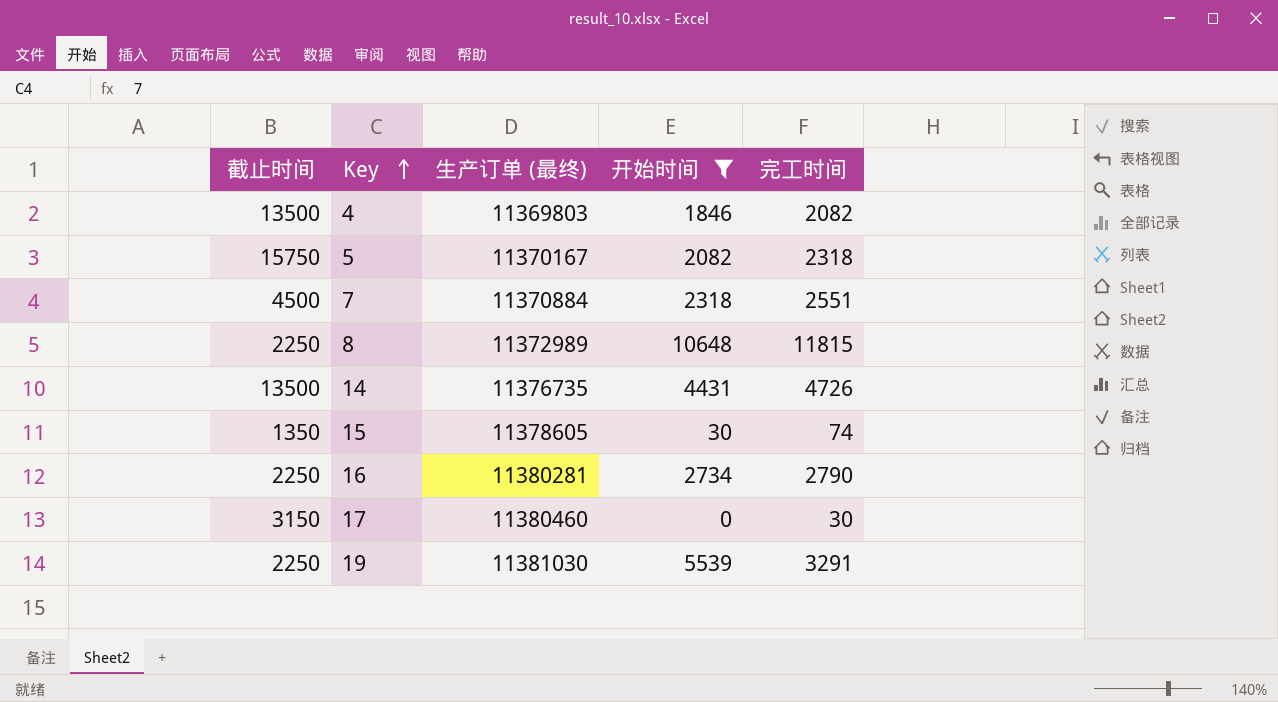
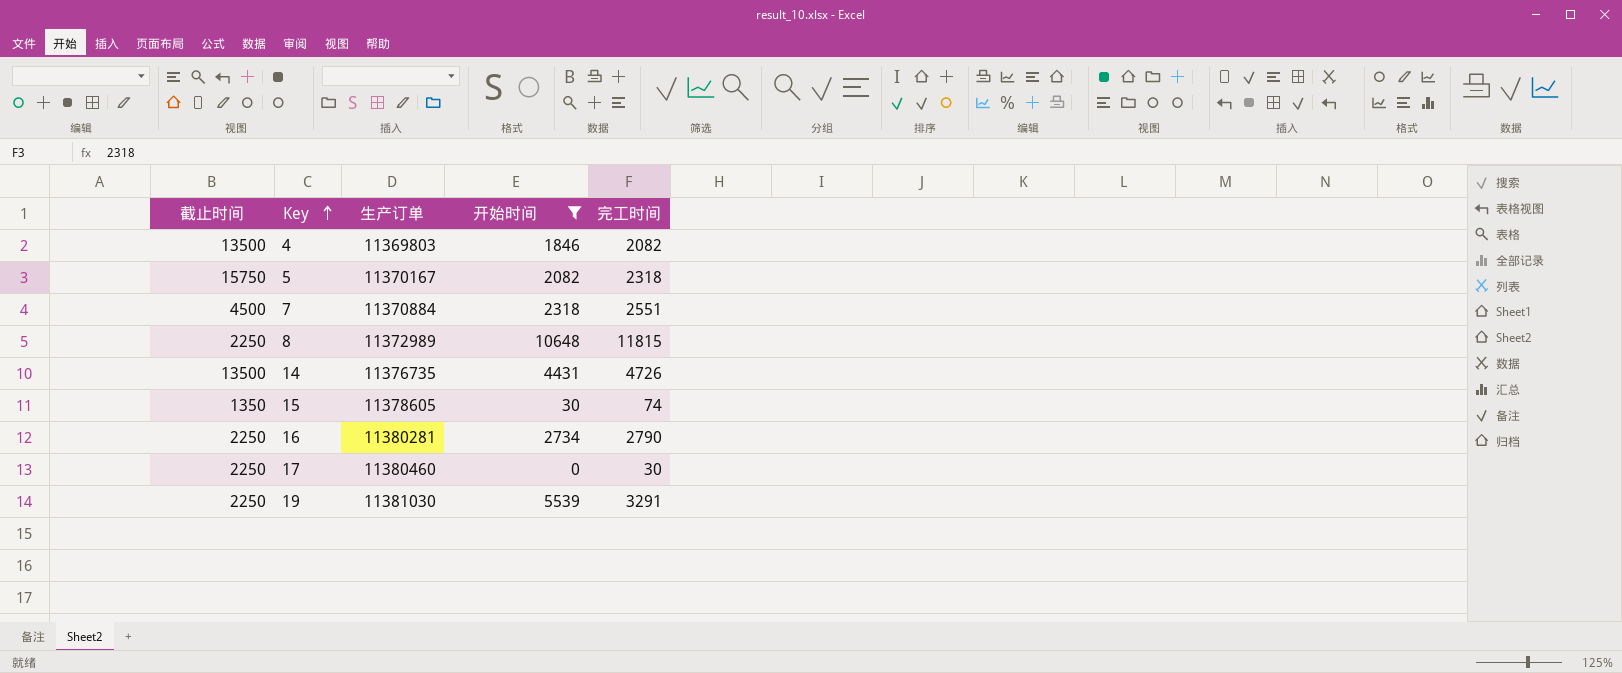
column name: 生产订单 (最终) -> 生产订单
17 | 截止时间: 3150 -> 2250

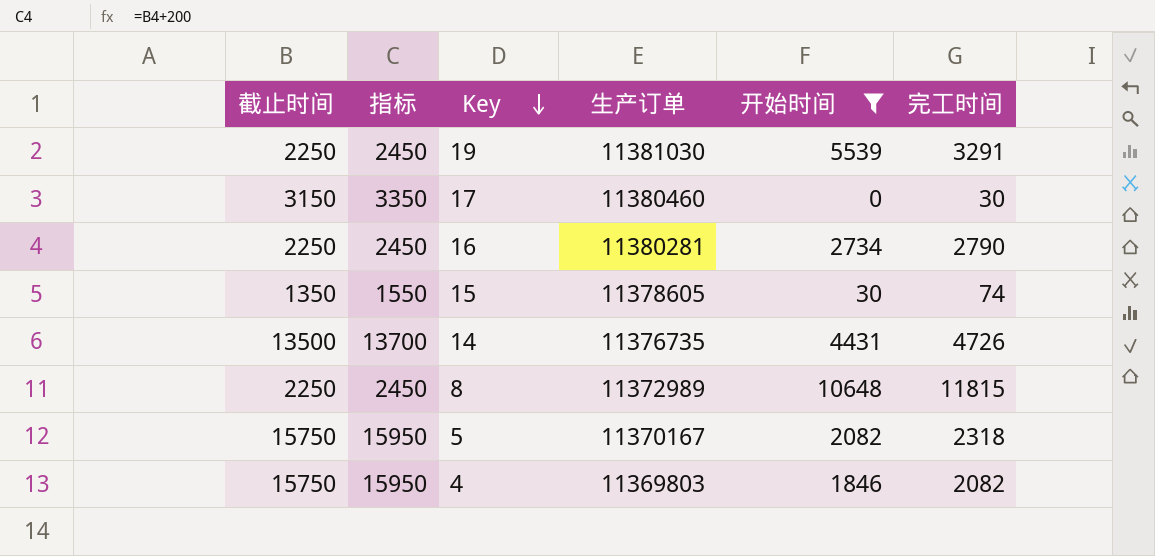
row order: Key ascending -> Key descending
column 指标 | formula: none -> [截止时间] + 200
row 7: 4500 | 11370884 | 2318 | 2551 -> none
17 | 截止时间: 2250 -> 3150
4 | 截止时间: 13500 -> 15750

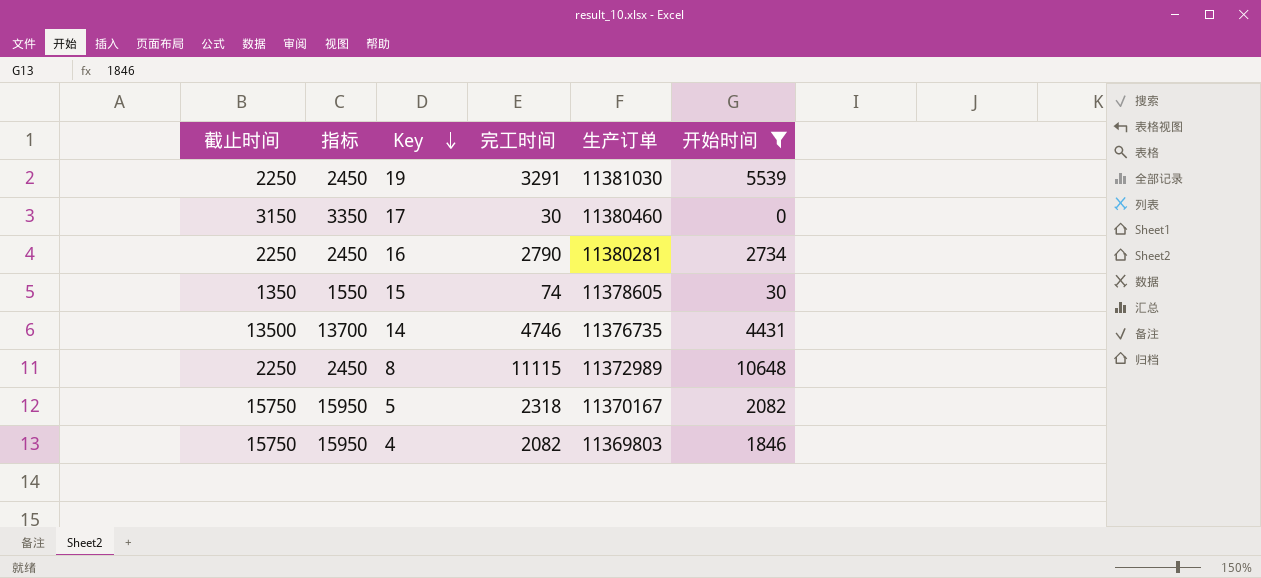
column 完工时间 | position: 6 -> 4
14 | 完工时间: 4726 -> 4746
8 | 完工时间: 11815 -> 11115

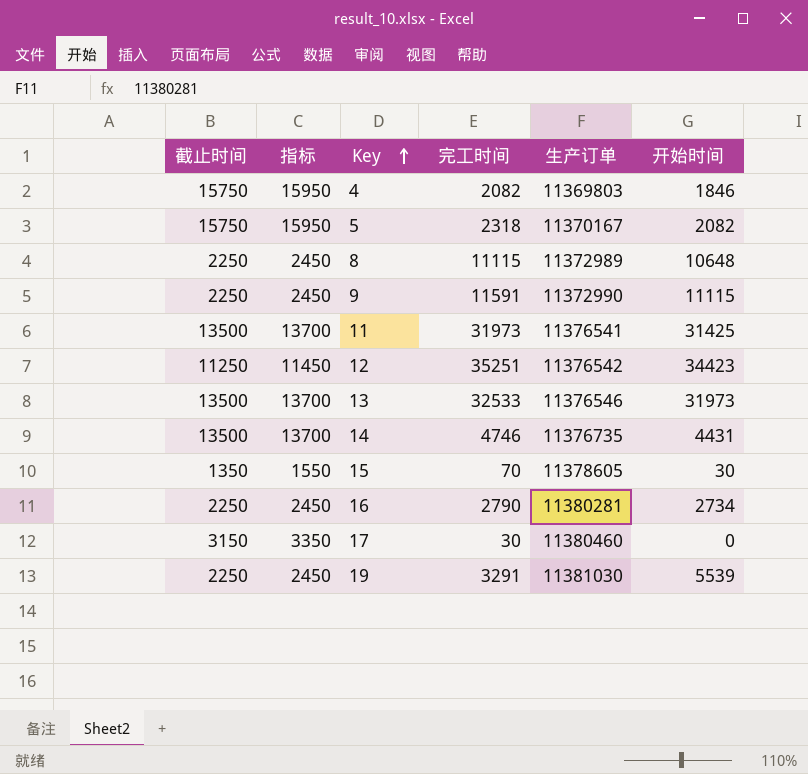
filter: 开始时间 <= 10648 -> none
row order: Key descending -> Key ascending
15 | 完工时间: 74 -> 70

